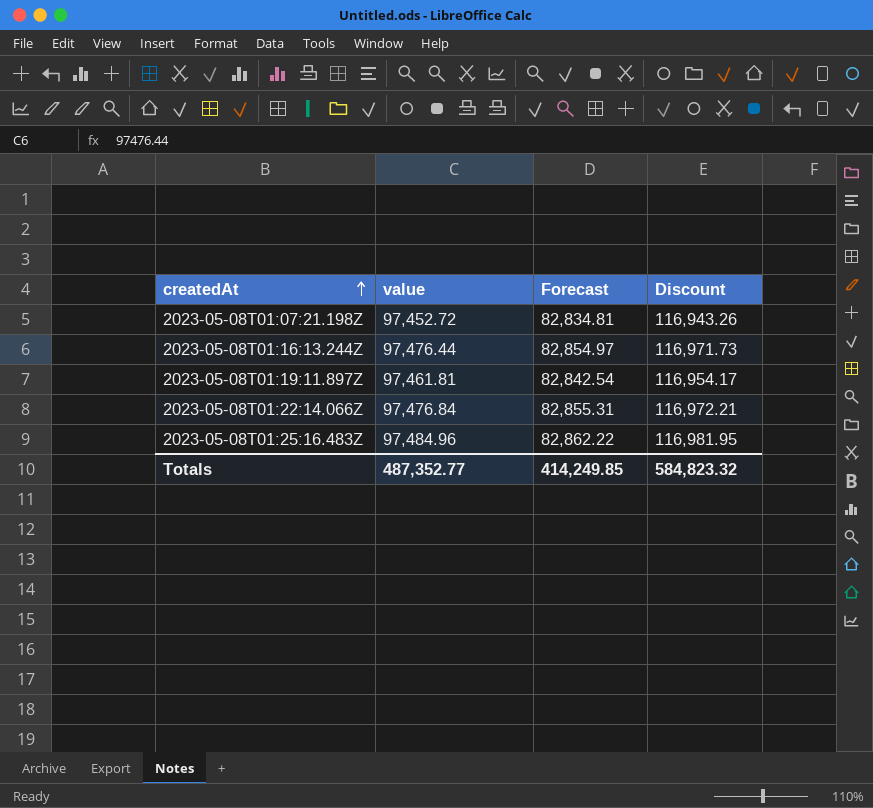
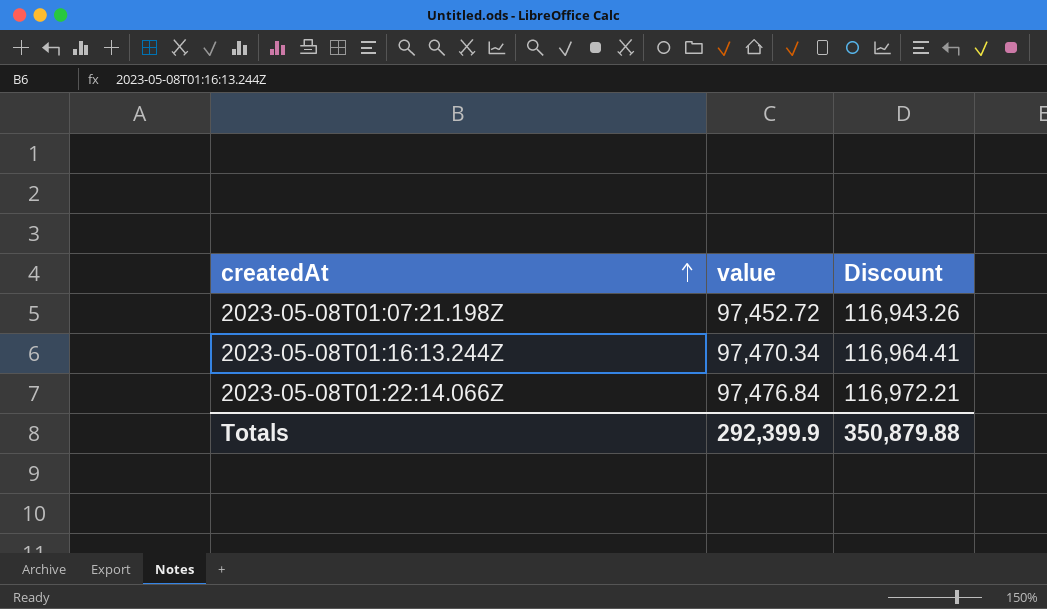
column Forecast | formula: [value] * 0.85 -> none
row 2023-05-08T01:19:11.897Z: 97,461.81 | 82,842.54 | 116,954.17 -> none
row 2023-05-08T01:25:16.483Z: 97,484.96 | 82,862.22 | 116,981.95 -> none
2023-05-08T01:16:13.244Z | value: 97,476.44 -> 97,470.34
2023-05-08T01:16:13.244Z | Discount: 116,971.73 -> 116,964.41
Totals | value: 487,352.77 -> 292,399.9
Totals | Discount: 584,823.32 -> 350,879.88

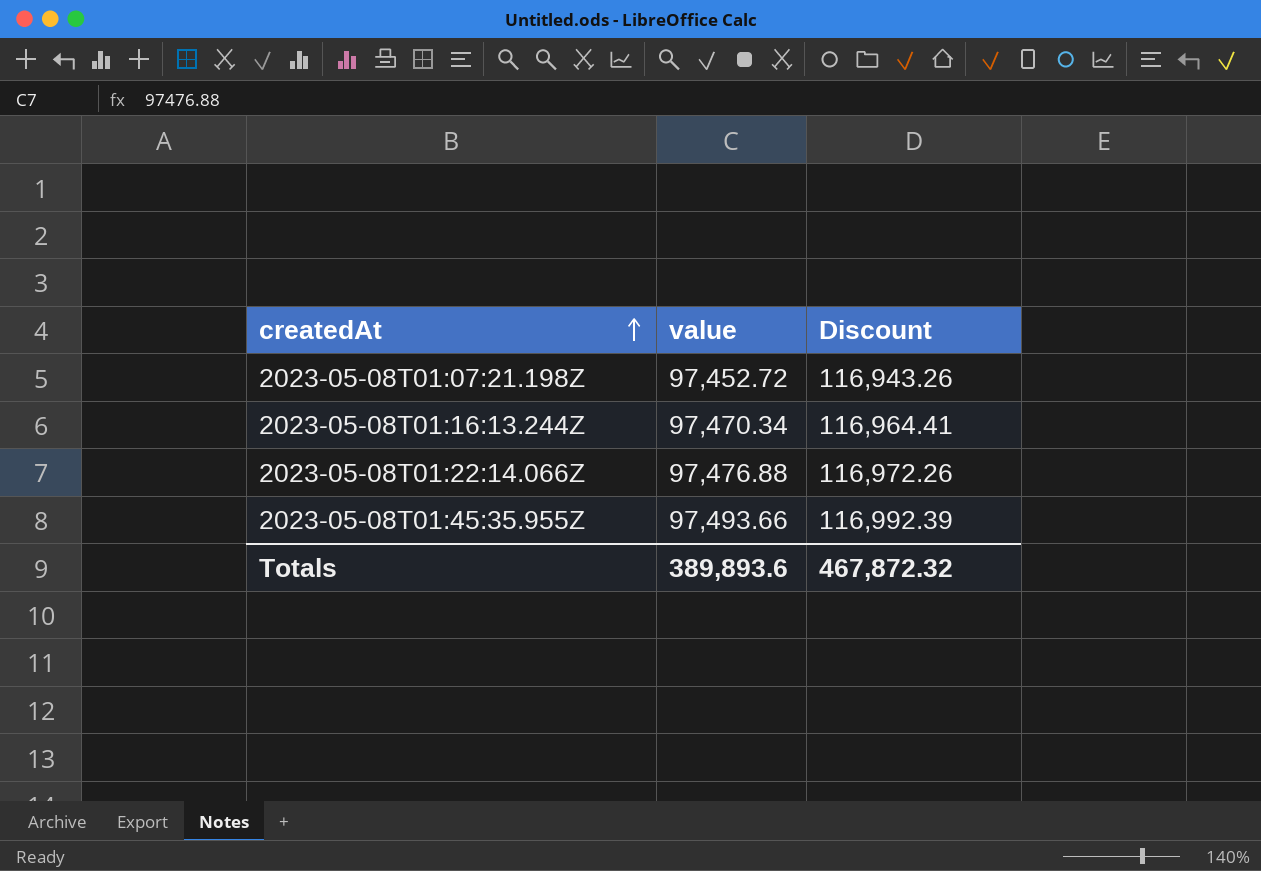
2023-05-08T01:22:14.066Z | value: 97,476.84 -> 97,476.88
2023-05-08T01:22:14.066Z | Discount: 116,972.21 -> 116,972.26
row 2023-05-08T01:45:35.955Z: none -> 97,493.66 | 116,992.39
Totals | value: 292,399.9 -> 389,893.6
Totals | Discount: 350,879.88 -> 467,872.32

